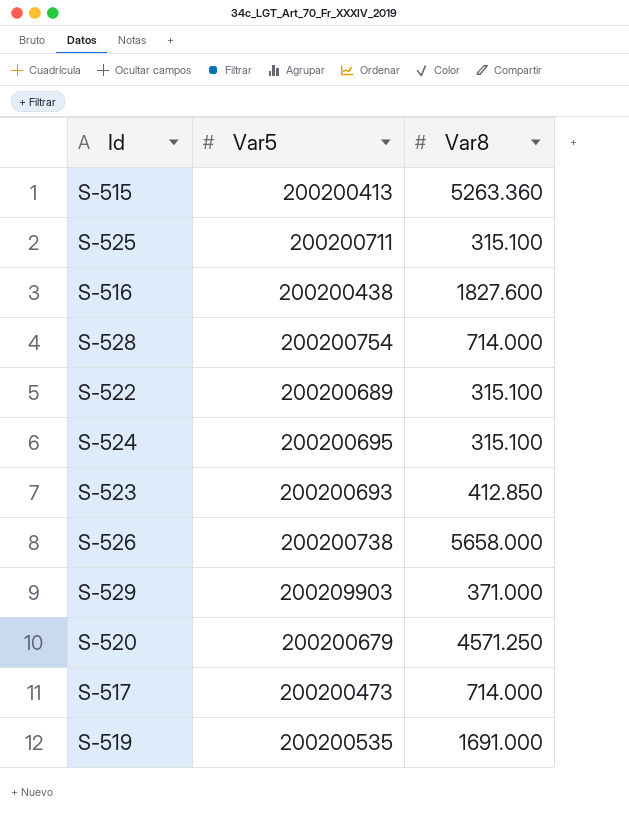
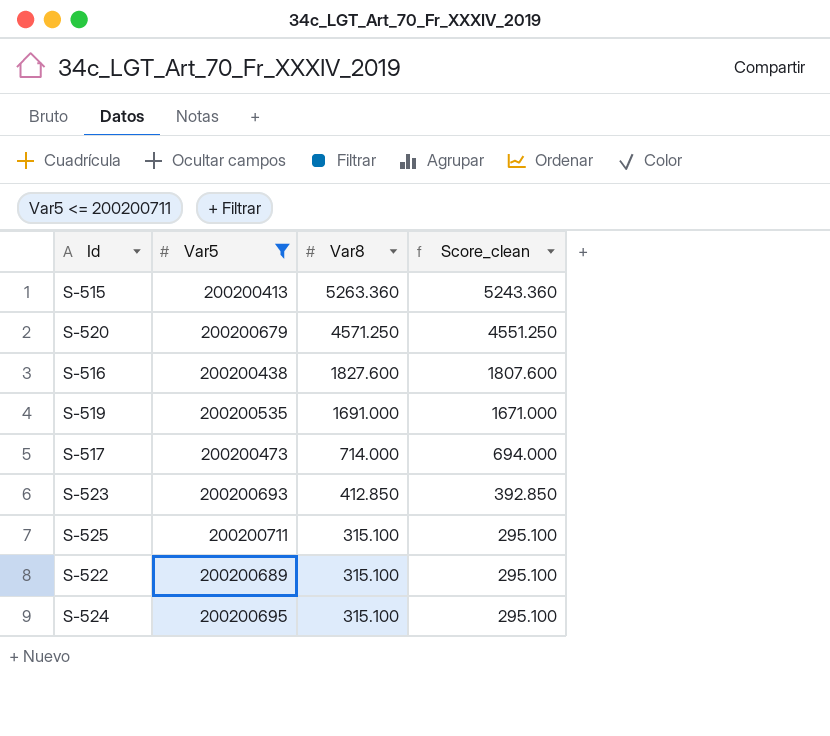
filter: none -> Var5 <= 200200711
row order: none -> Var8 descending
column Score_clean | formula: none -> [Var8] - 20

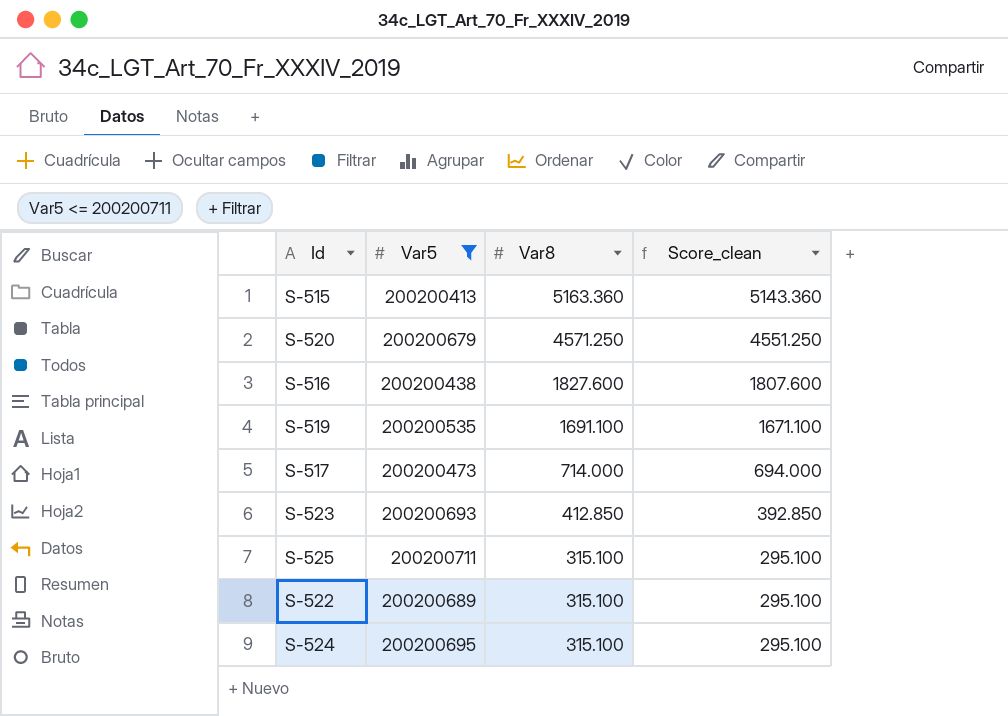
S-515 | Var8: 5263.360 -> 5163.360
S-515 | Score_clean: 5243.360 -> 5143.360
S-519 | Var8: 1691.000 -> 1691.100
S-519 | Score_clean: 1671.000 -> 1671.100

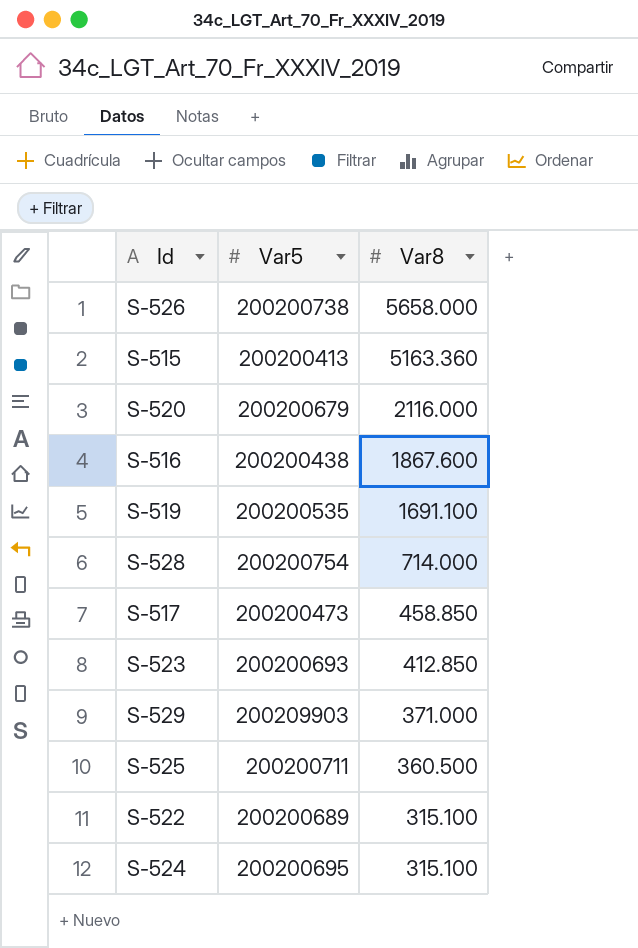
filter: Var5 <= 200200711 -> none
column Score_clean | formula: [Var8] - 20 -> none
S-520 | Var8: 4571.250 -> 2116.000
S-516 | Var8: 1827.600 -> 1867.600
S-517 | Var8: 714.000 -> 458.850
S-525 | Var8: 315.100 -> 360.500

